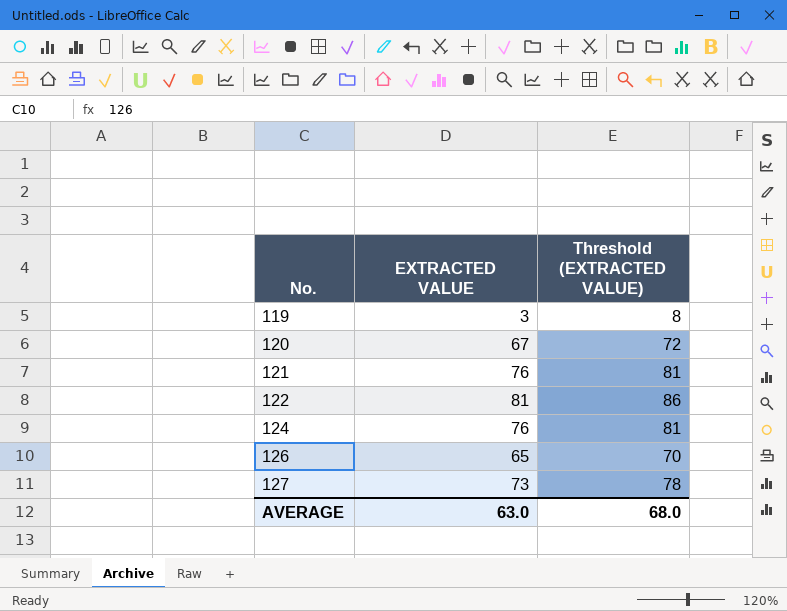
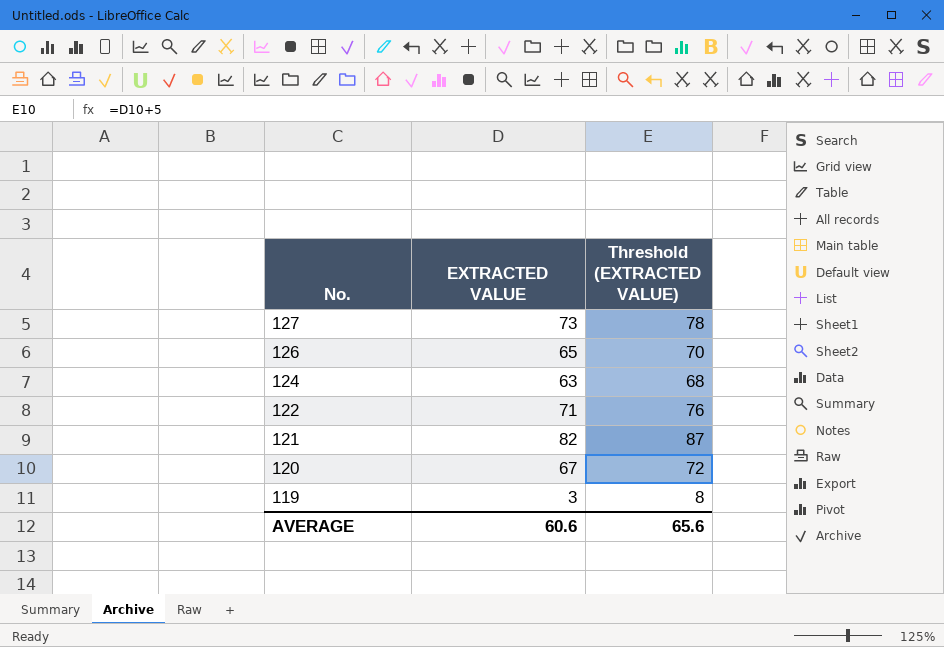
row order: No. ascending -> No. descending
124 | EXTRACTED VALUE: 76 -> 63
124 | Threshold (EXTRACTED VALUE): 81 -> 68
122 | EXTRACTED VALUE: 81 -> 71
122 | Threshold (EXTRACTED VALUE): 86 -> 76
121 | EXTRACTED VALUE: 76 -> 82
121 | Threshold (EXTRACTED VALUE): 81 -> 87
AVERAGE | EXTRACTED VALUE: 63.0 -> 60.6
AVERAGE | Threshold (EXTRACTED VALUE): 68.0 -> 65.6

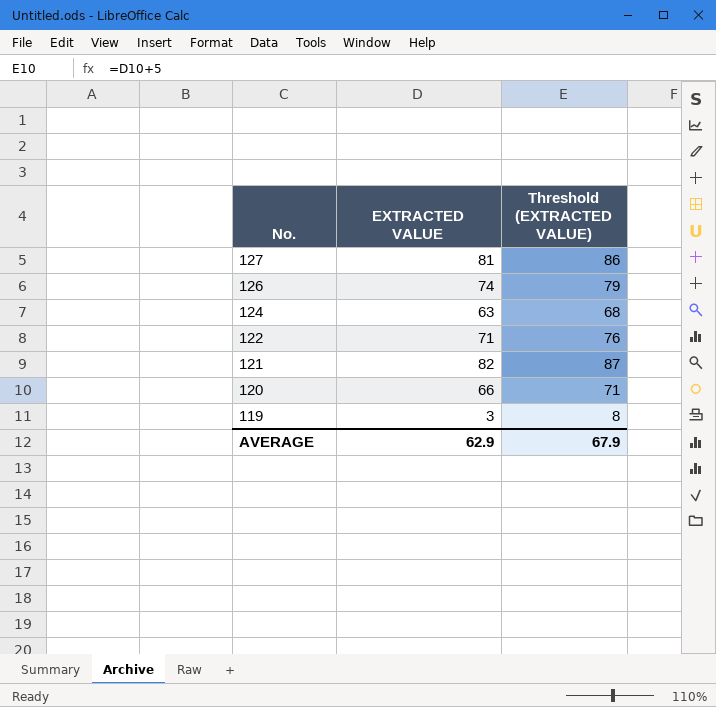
127 | EXTRACTED VALUE: 73 -> 81
127 | Threshold (EXTRACTED VALUE): 78 -> 86
126 | EXTRACTED VALUE: 65 -> 74
126 | Threshold (EXTRACTED VALUE): 70 -> 79
120 | EXTRACTED VALUE: 67 -> 66
120 | Threshold (EXTRACTED VALUE): 72 -> 71
AVERAGE | EXTRACTED VALUE: 60.6 -> 62.9
AVERAGE | Threshold (EXTRACTED VALUE): 65.6 -> 67.9

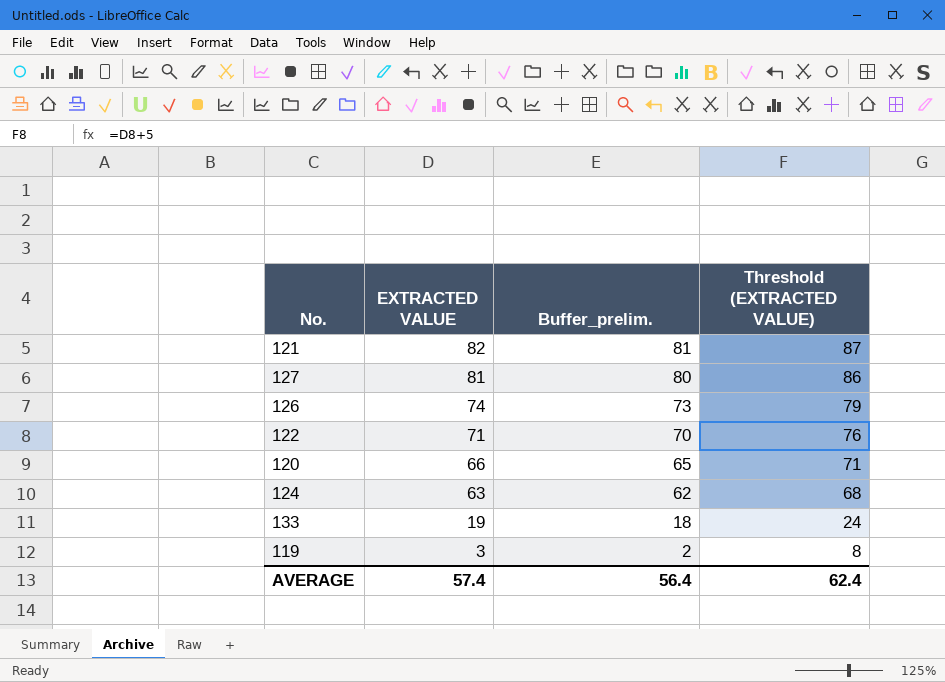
row order: No. descending -> EXTRACTED VALUE descending
column Buffer_prelim. | formula: none -> [EXTRACTED VALUE] - 1
row 133: none -> 19 | 18 | 24
AVERAGE | EXTRACTED VALUE: 62.9 -> 57.4
AVERAGE | Threshold (EXTRACTED VALUE): 67.9 -> 62.4

